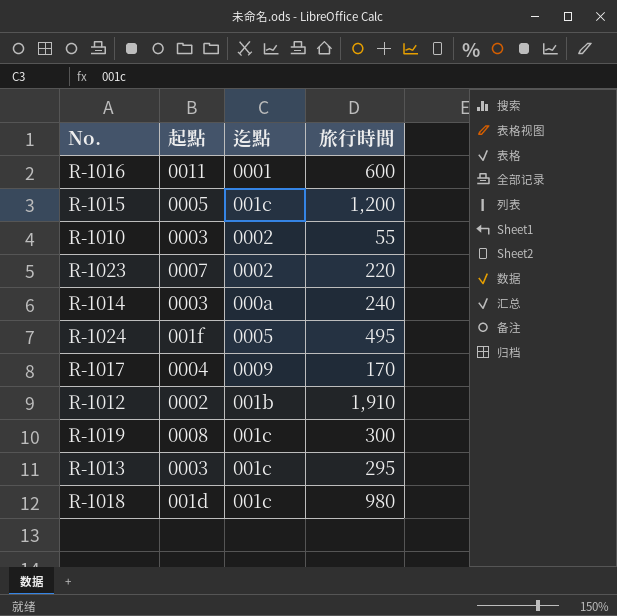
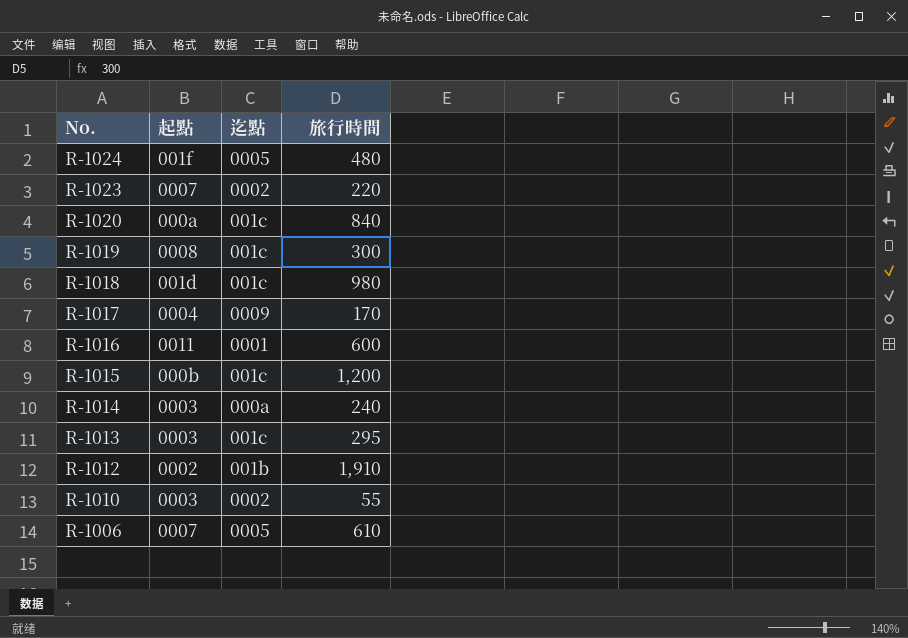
row order: none -> No. descending
R-1024 | 旅行時間: 495 -> 480
row R-1020: none -> 000a | 001c | 840
R-1015 | 起點: 0005 -> 000b
row R-1006: none -> 0007 | 0005 | 610

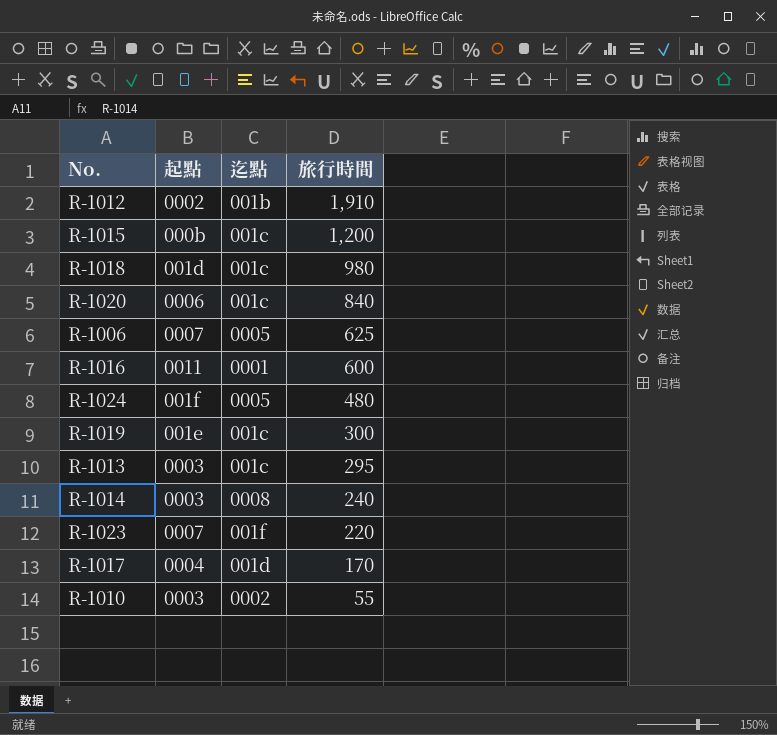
row order: No. descending -> 旅行時間 descending
R-1020 | 起點: 000a -> 0006
R-1006 | 旅行時間: 610 -> 625
R-1019 | 起點: 0008 -> 001e
R-1014 | 迄點: 000a -> 0008
R-1023 | 迄點: 0002 -> 001f
R-1017 | 迄點: 0009 -> 001d

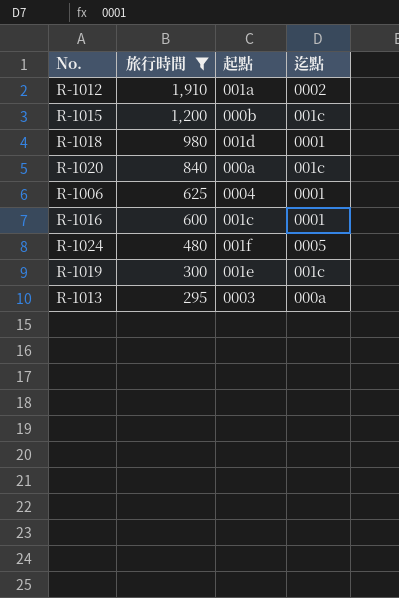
filter: none -> 旅行時間 >= 295
column 旅行時間 | position: 4 -> 2
R-1012 | 起點: 0002 -> 001a
R-1012 | 迄點: 001b -> 0002
R-1018 | 迄點: 001c -> 0001
R-1020 | 起點: 0006 -> 000a
R-1006 | 起點: 0007 -> 0004
R-1006 | 迄點: 0005 -> 0001
R-1016 | 起點: 0011 -> 001c
R-1013 | 迄點: 001c -> 000a

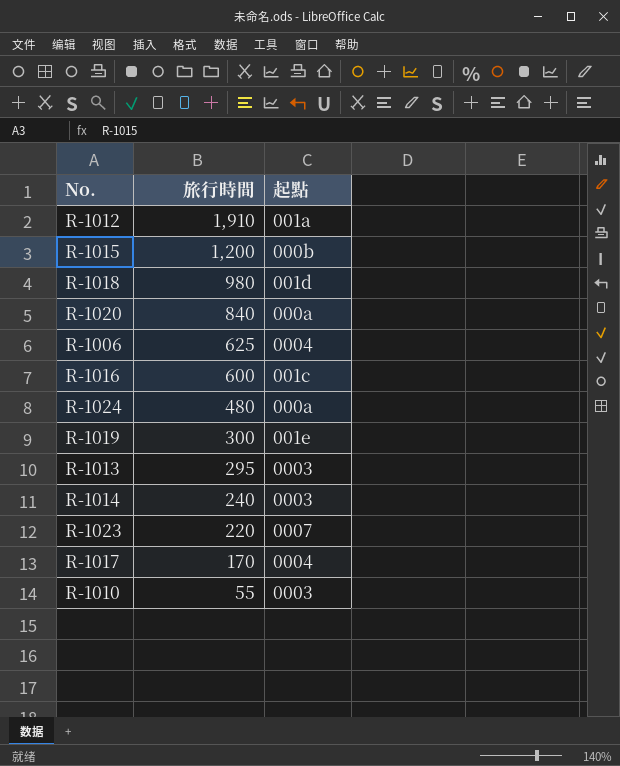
filter: 旅行時間 >= 295 -> none
column 迄點 | position: 4 -> none
R-1024 | 起點: 001f -> 000a

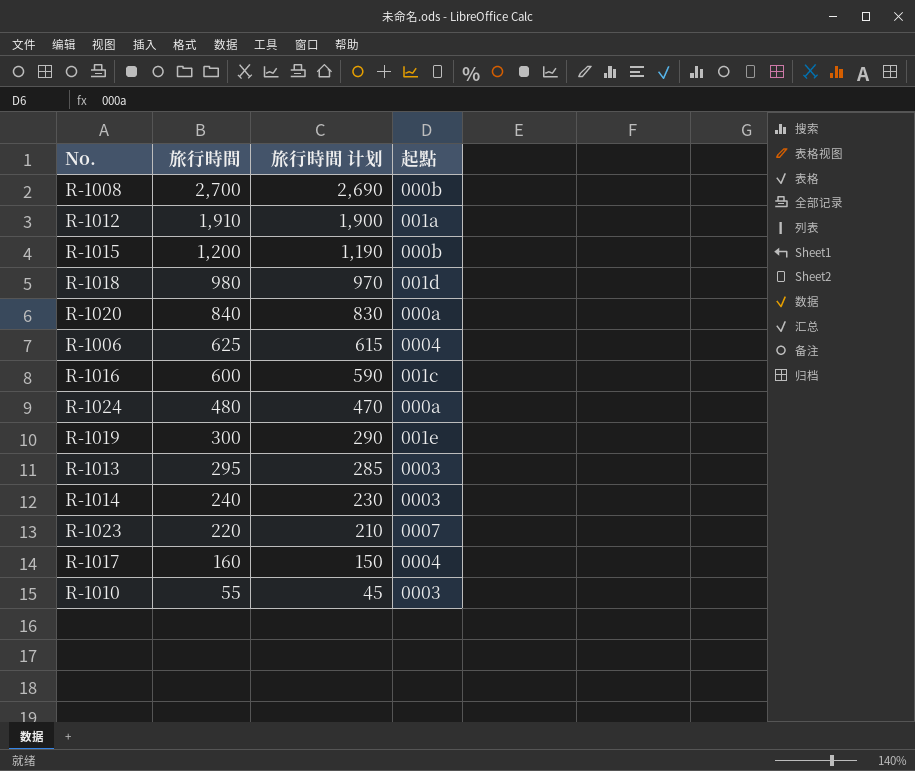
column 旅行時間 计划 | formula: none -> [旅行時間] - 10
row R-1008: none -> 2,700 | 2,690 | 000b
R-1017 | 旅行時間: 170 -> 160

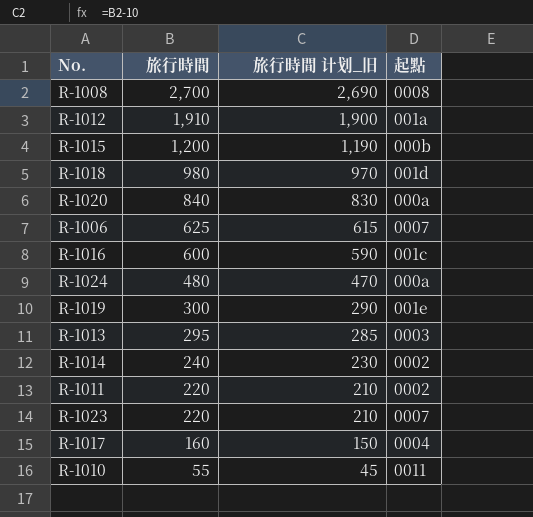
column name: 旅行時間 计划 -> 旅行時間 计划_旧
R-1008 | 起點: 000b -> 0008
R-1006 | 起點: 0004 -> 0007
R-1014 | 起點: 0003 -> 0002
row R-1011: none -> 220 | 210 | 0002
R-1010 | 起點: 0003 -> 0011

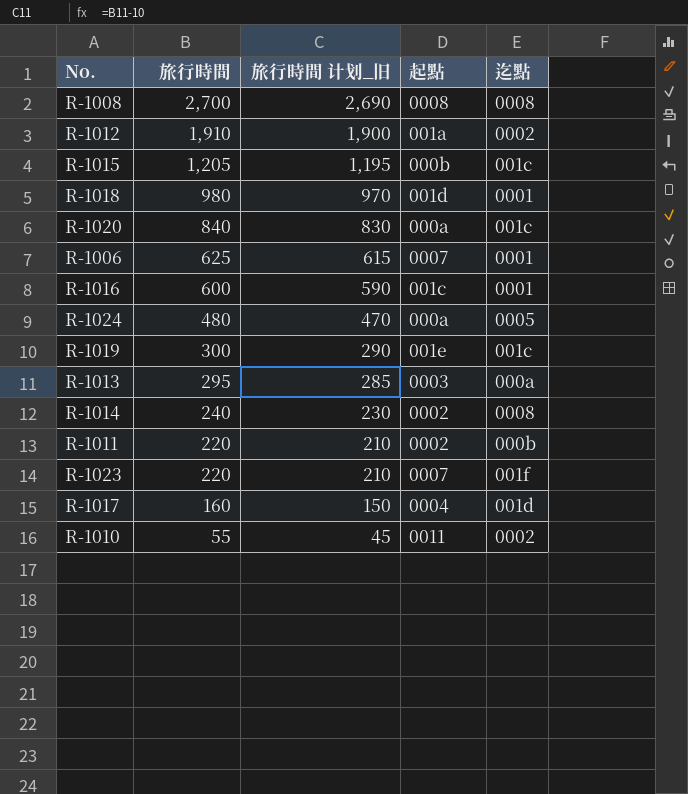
column 迄點 | position: none -> 5
R-1015 | 旅行時間: 1,200 -> 1,205
R-1015 | 旅行時間 计划_旧: 1,190 -> 1,195

